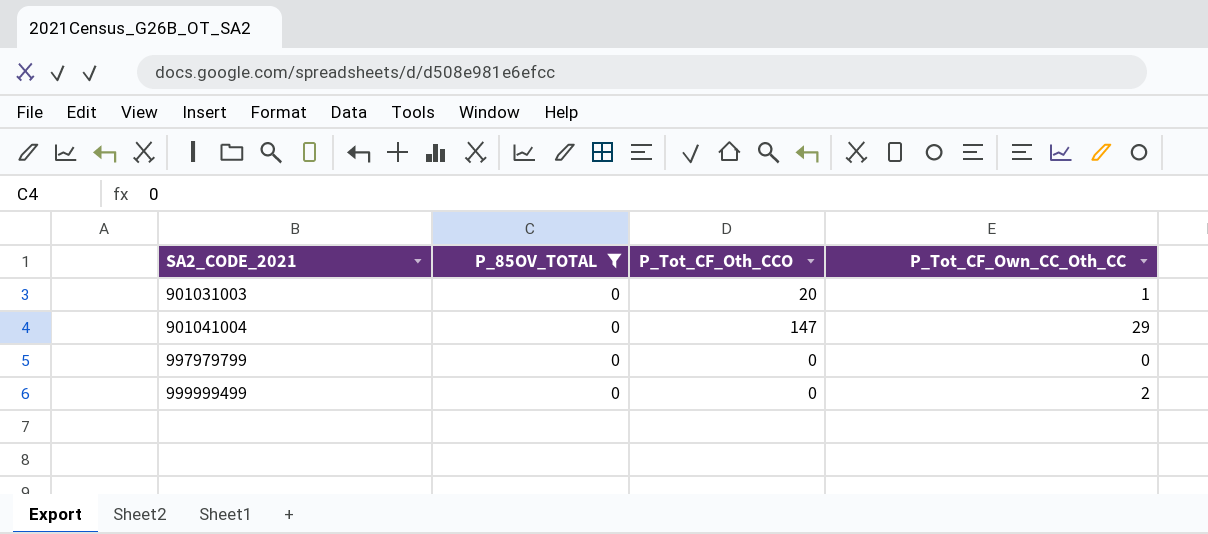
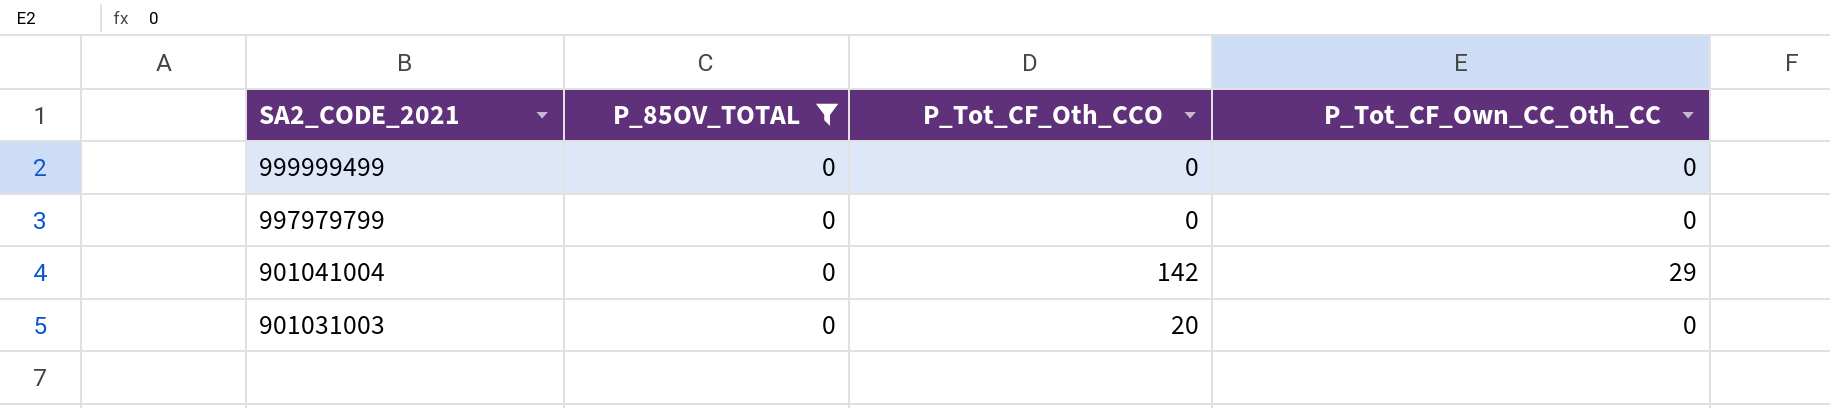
row order: SA2_CODE_2021 ascending -> SA2_CODE_2021 descending
999999499 | P_Tot_CF_Own_CC_Oth_CC: 2 -> 0
901041004 | P_Tot_CF_Oth_CCO: 147 -> 142
901031003 | P_Tot_CF_Own_CC_Oth_CC: 1 -> 0

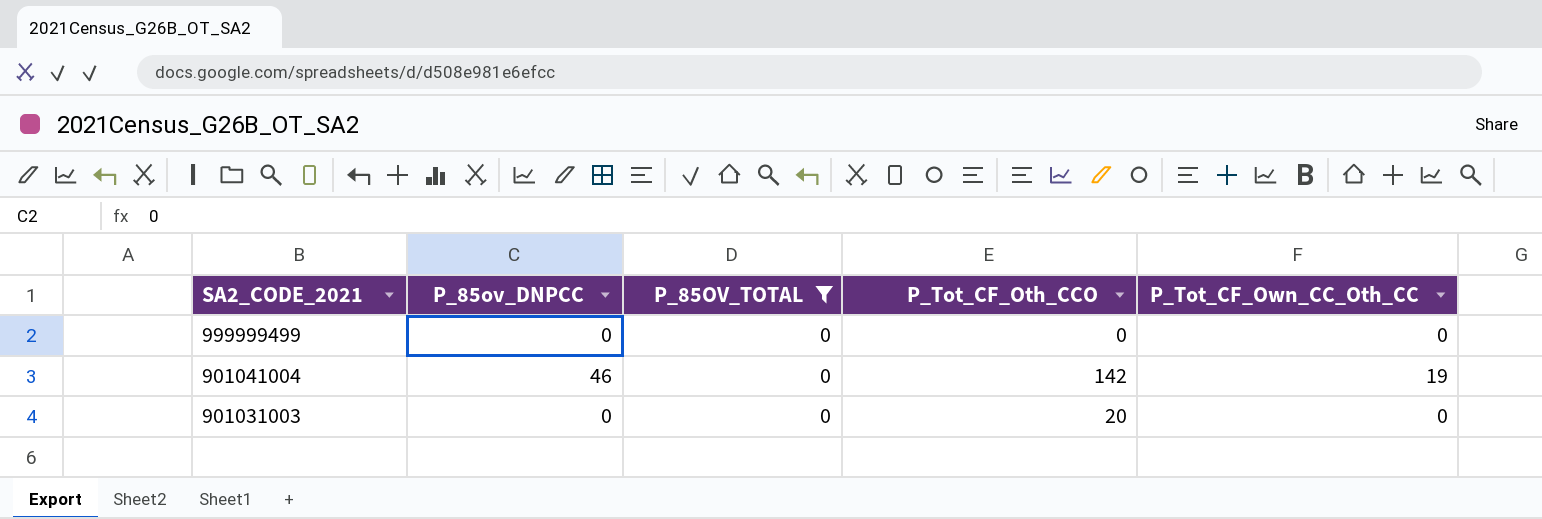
column P_85ov_DNPCC | position: none -> 2
row 997979799: 0 | 0 | 0 -> none
901041004 | P_Tot_CF_Own_CC_Oth_CC: 29 -> 19

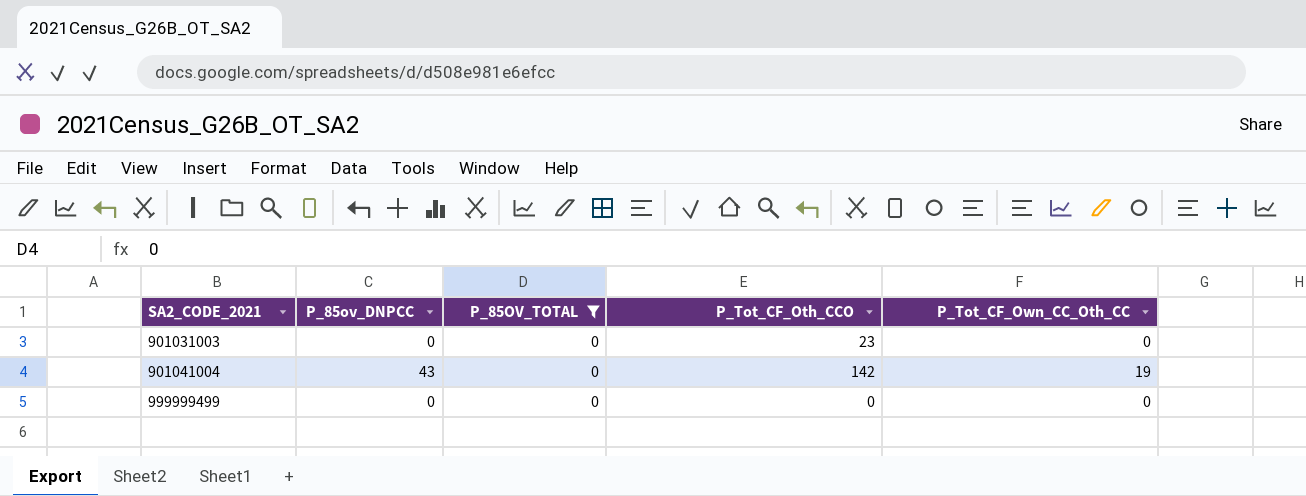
row order: SA2_CODE_2021 descending -> SA2_CODE_2021 ascending
901031003 | P_Tot_CF_Oth_CCO: 20 -> 23
901041004 | P_85ov_DNPCC: 46 -> 43

